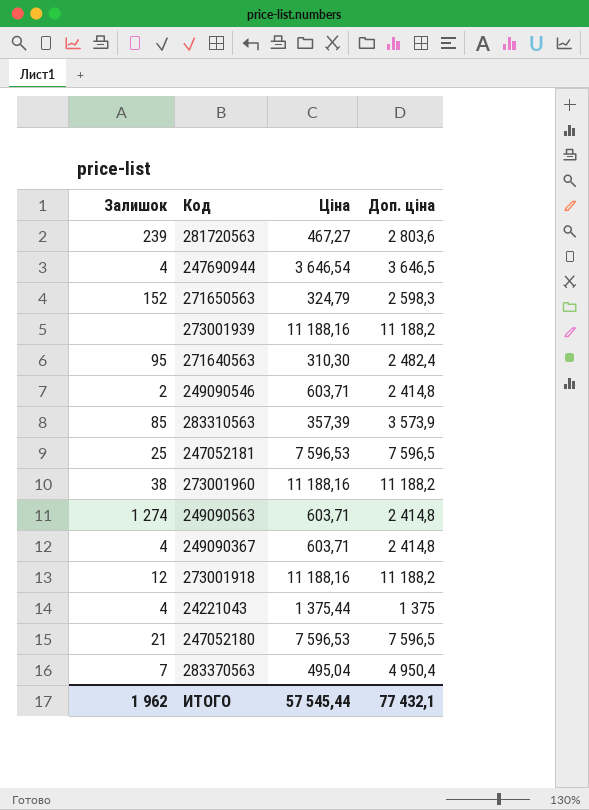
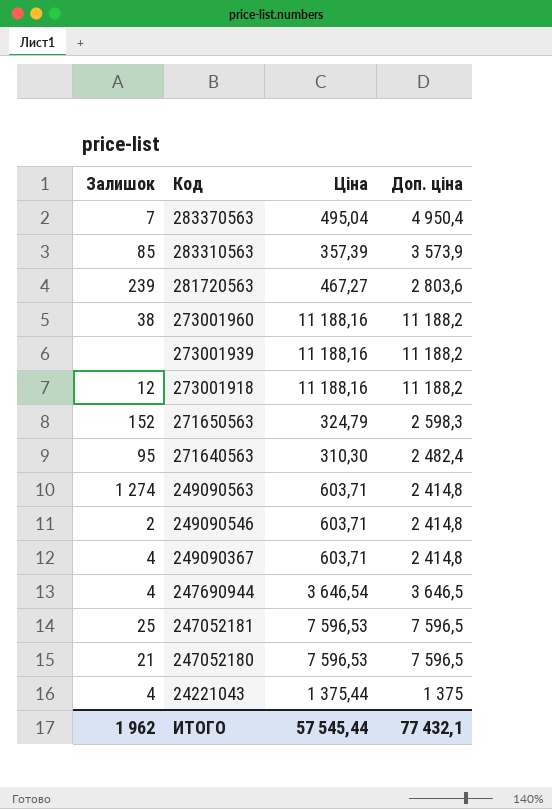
row order: none -> Код descending

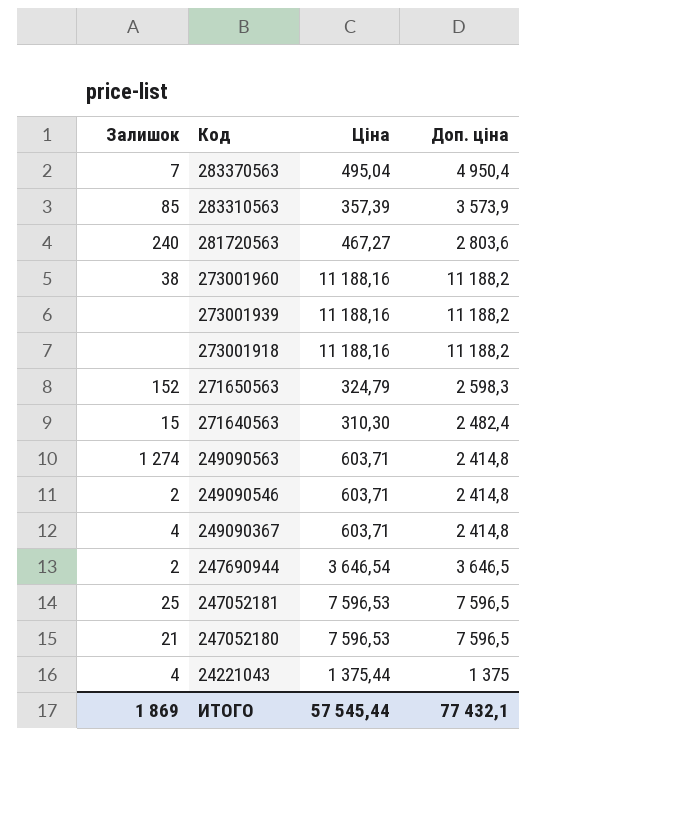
281720563 | Залишок: 239 -> 240
273001918 | Залишок: 12 -> none
271640563 | Залишок: 95 -> 15
247690944 | Залишок: 4 -> 2
ИТОГО | Залишок: 1 962 -> 1 869

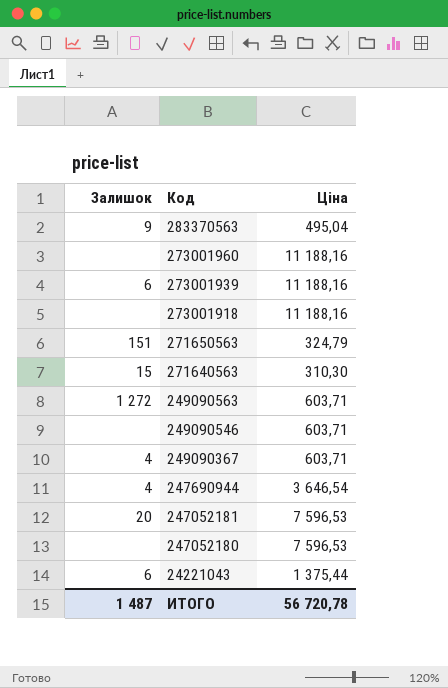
column Доп. ціна | position: 4 -> none
row 283310563: 85 | 357,39 | 3 573,9 -> none
row 281720563: 240 | 467,27 | 2 803,6 -> none
283370563 | Залишок: 7 -> 9
273001960 | Залишок: 38 -> none
273001939 | Залишок: none -> 6
271650563 | Залишок: 152 -> 151
249090563 | Залишок: 1 274 -> 1 272
249090546 | Залишок: 2 -> none
247690944 | Залишок: 2 -> 4
247052181 | Залишок: 25 -> 20
247052180 | Залишок: 21 -> none
24221043 | Залишок: 4 -> 6
ИТОГО | Залишок: 1 869 -> 1 487
ИТОГО | Ціна: 57 545,44 -> 56 720,78

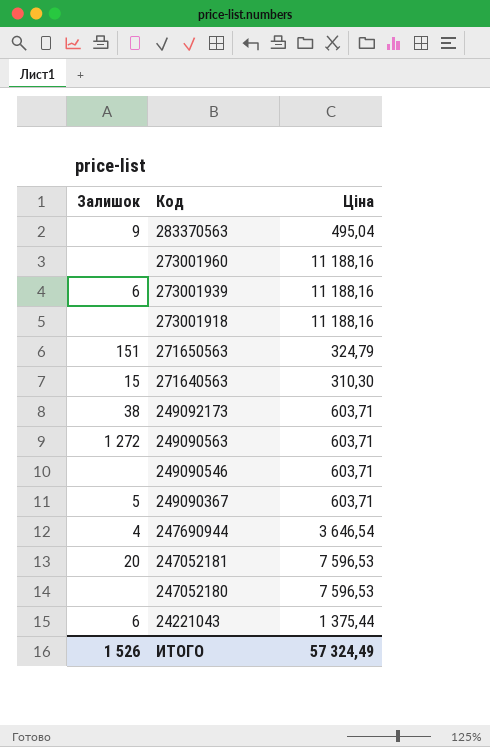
row 249092173: none -> 38 | 603,71
249090367 | Залишок: 4 -> 5
ИТОГО | Залишок: 1 487 -> 1 526
ИТОГО | Ціна: 56 720,78 -> 57 324,49

